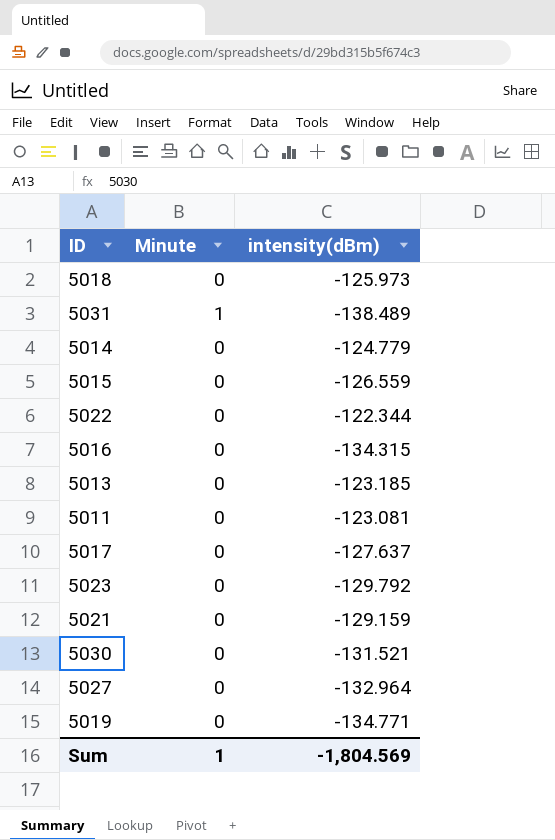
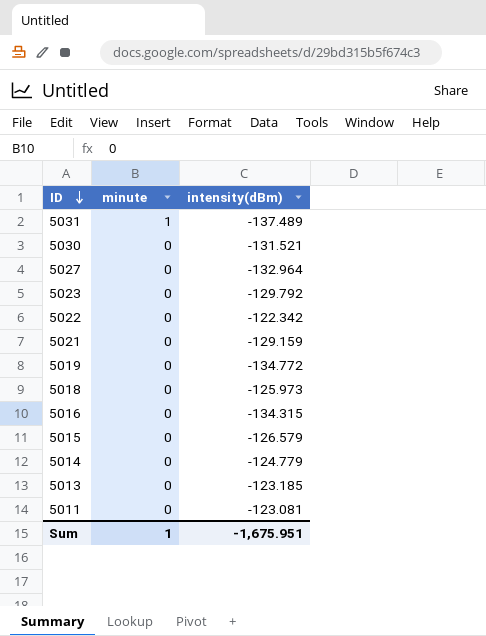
row order: none -> ID descending
column name: Minute -> minute
row 5017: 0 | -127.637 -> none
5031 | intensity(dBm): -138.489 -> -137.489
5022 | intensity(dBm): -122.344 -> -122.342
5019 | intensity(dBm): -134.771 -> -134.772
5015 | intensity(dBm): -126.559 -> -126.579
Sum | intensity(dBm): -1,804.569 -> -1,675.951

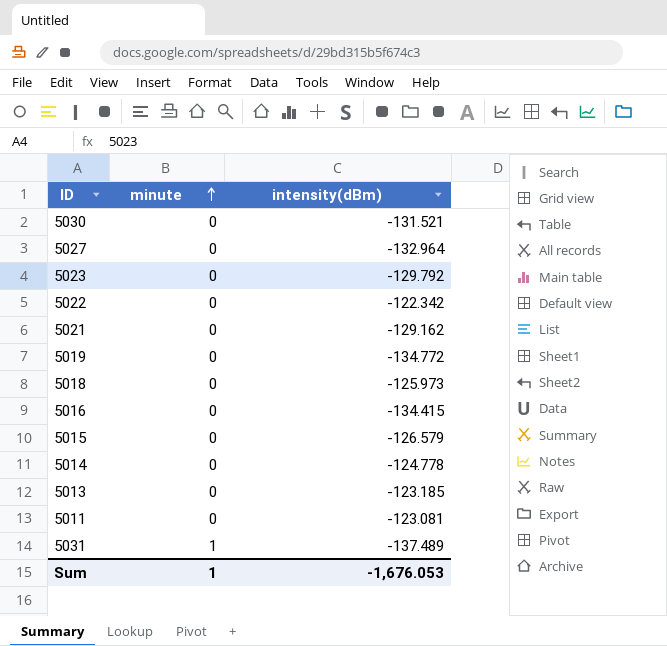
row order: ID descending -> minute ascending
5021 | intensity(dBm): -129.159 -> -129.162
5016 | intensity(dBm): -134.315 -> -134.415
5014 | intensity(dBm): -124.779 -> -124.778
Sum | intensity(dBm): -1,675.951 -> -1,676.053

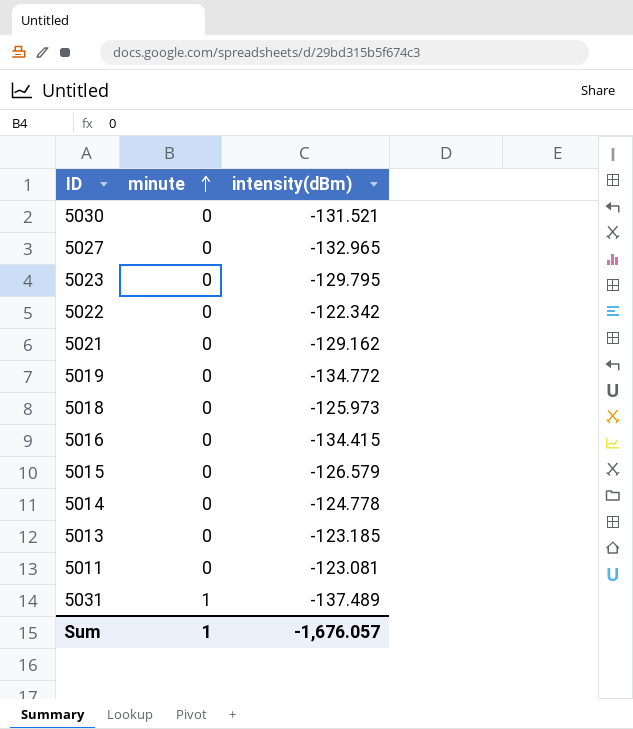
5027 | intensity(dBm): -132.964 -> -132.965
5023 | intensity(dBm): -129.792 -> -129.795
Sum | intensity(dBm): -1,676.053 -> -1,676.057

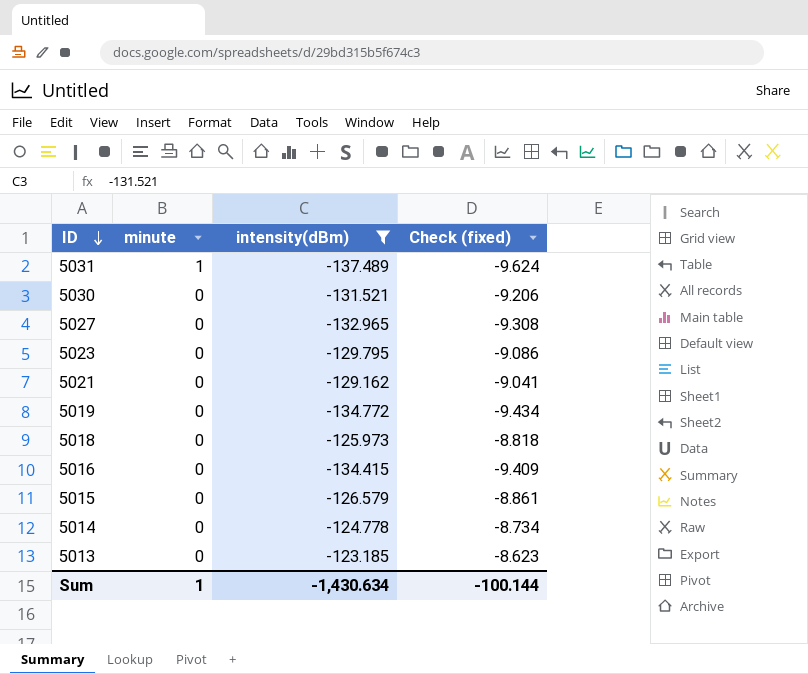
filter: none -> intensity(dBm) <= -123.185
row order: minute ascending -> ID descending
column Check (fixed) | formula: none -> [intensity(dBm)] * 0.07
Sum | intensity(dBm): -1,676.057 -> -1,430.634

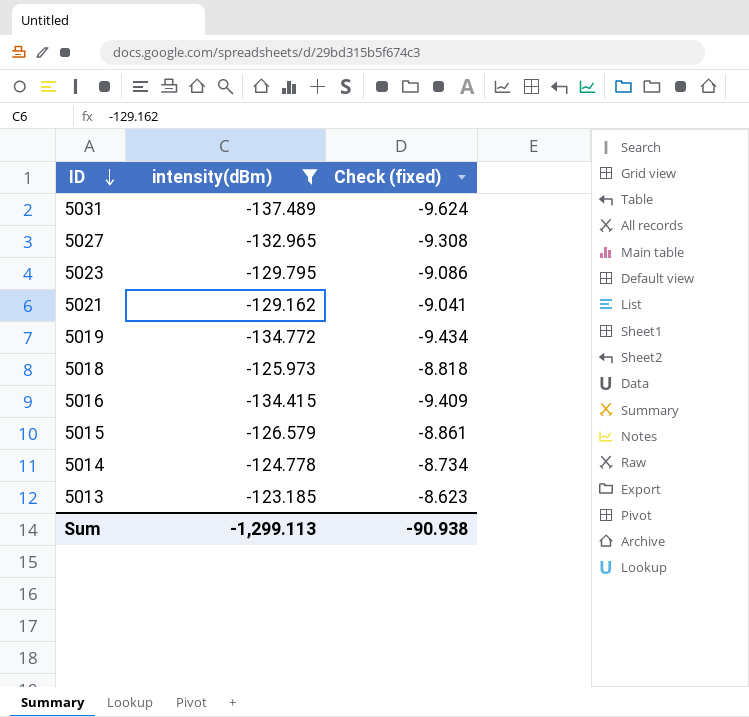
column minute | position: 2 -> none
row 5030: 0 | -131.521 | -9.206 -> none
Sum | intensity(dBm): -1,430.634 -> -1,299.113
Sum | Check (fixed): -100.144 -> -90.938

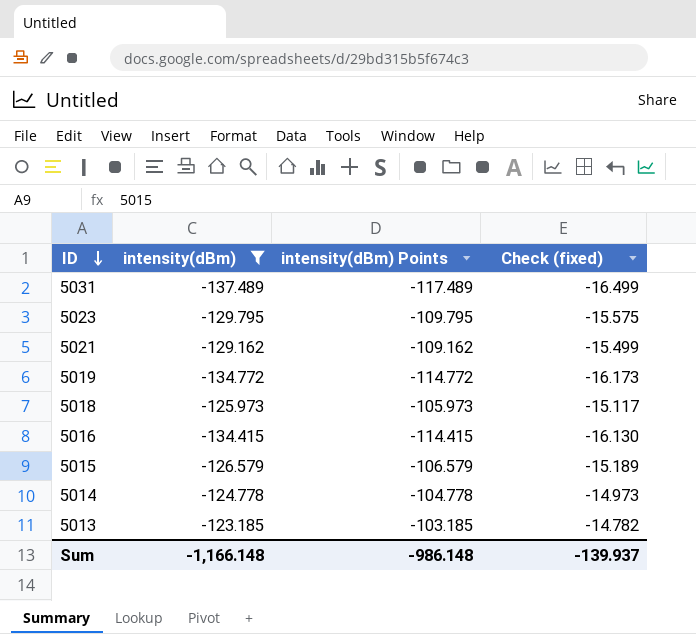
column intensity(dBm) Points | formula: none -> [intensity(dBm)] + 20
column Check (fixed) | formula: [intensity(dBm)] * 0.07 -> [intensity(dBm)] * 0.12
row 5027: -132.965 | -9.308 -> none
Sum | intensity(dBm): -1,299.113 -> -1,166.148
Sum | Check (fixed): -90.938 -> -139.937

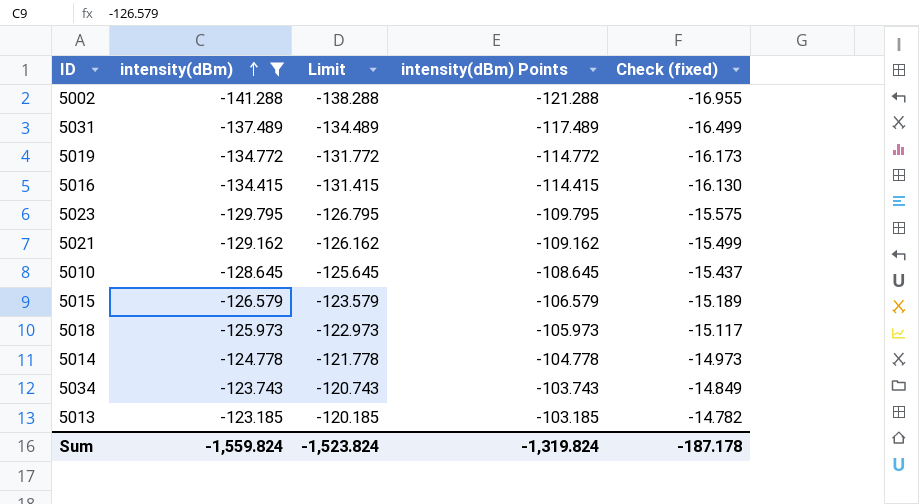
row order: ID descending -> intensity(dBm) ascending
column Limit | formula: none -> [intensity(dBm)] + 3
row 5002: none -> -141.288 | -138.288 | -121.288 | -16.955
row 5010: none -> -128.645 | -125.645 | -108.645 | -15.437
row 5034: none -> -123.743 | -120.743 | -103.743 | -14.849
Sum | intensity(dBm): -1,166.148 -> -1,559.824
Sum | intensity(dBm) Points: -986.148 -> -1,319.824
Sum | Check (fixed): -139.937 -> -187.178

